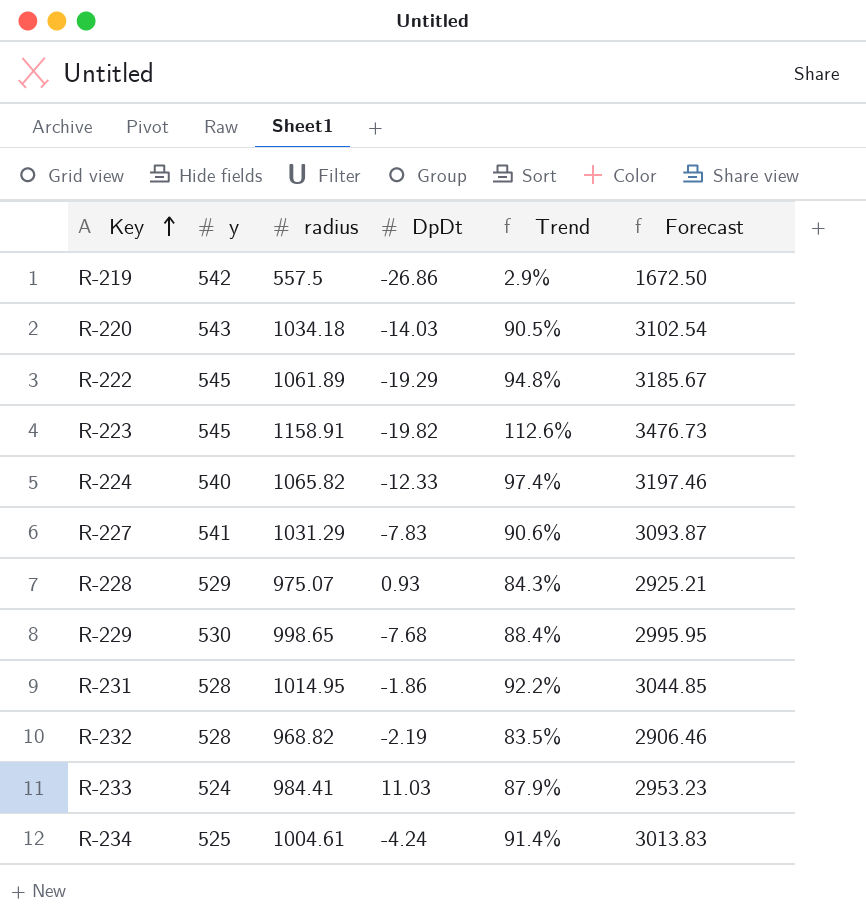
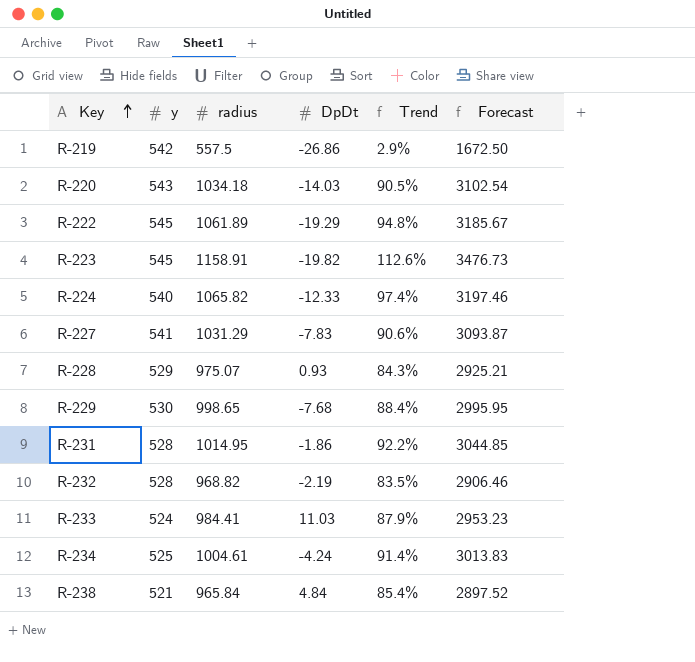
row R-238: none -> 521 | 965.84 | 4.84 | 85.4% | 2897.52

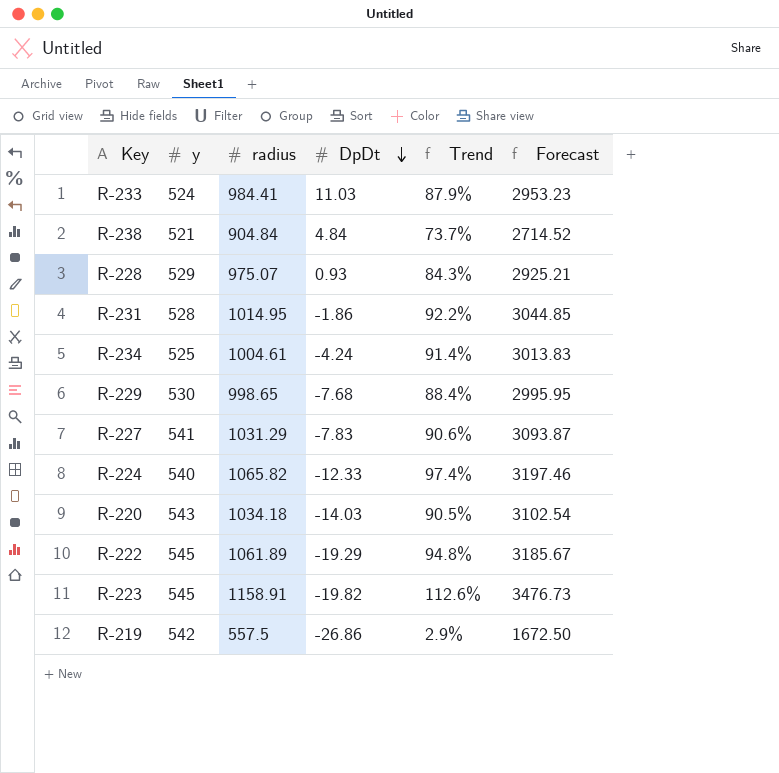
row order: Key ascending -> DpDt descending
row R-232: 528 | 968.82 | -2.19 | 83.5% | 2906.46 -> none
R-238 | radius: 965.84 -> 904.84
R-238 | Trend: 85.4% -> 73.7%
R-238 | Forecast: 2897.52 -> 2714.52

